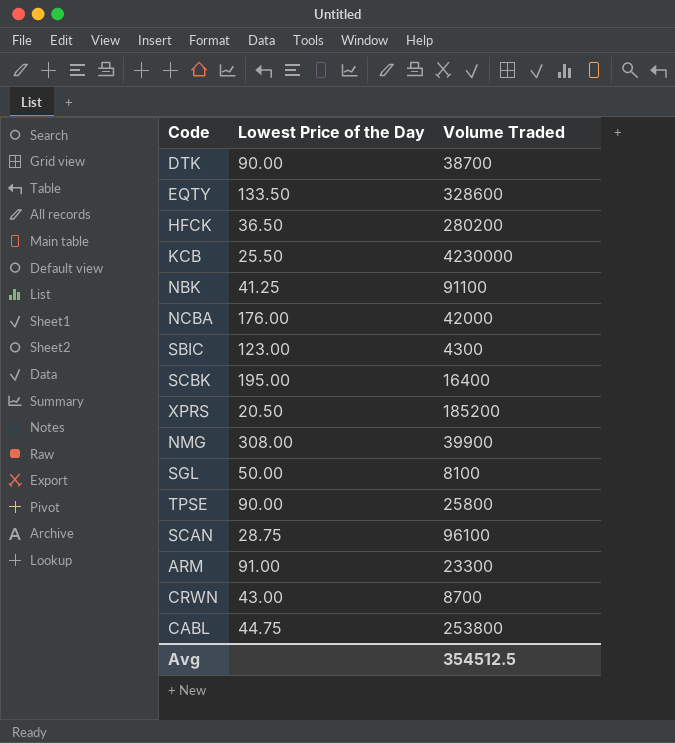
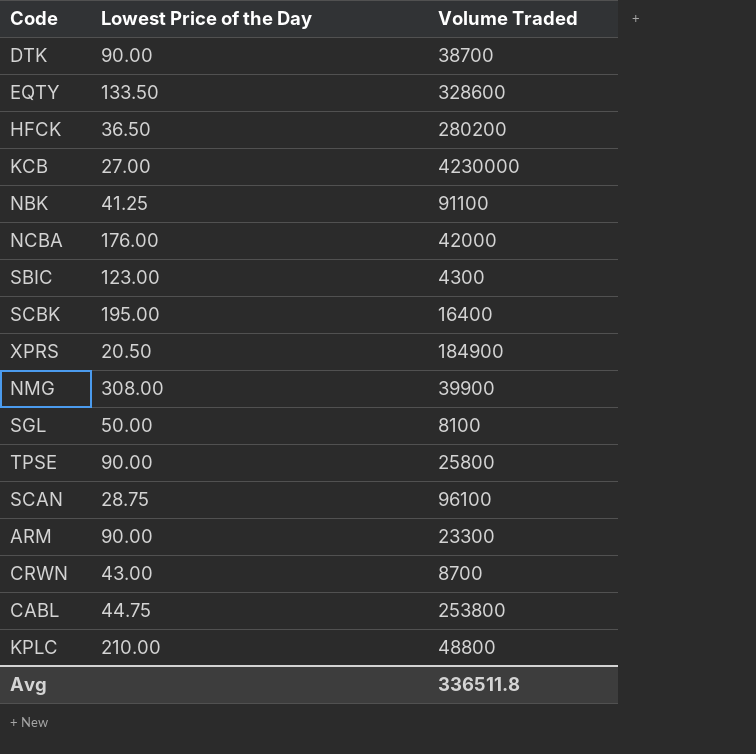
KCB | Lowest Price of the Day: 25.50 -> 27.00
XPRS | Volume Traded: 185200 -> 184900
ARM | Lowest Price of the Day: 91.00 -> 90.00
row KPLC: none -> 210.00 | 48800
Avg | Volume Traded: 354512.5 -> 336511.8

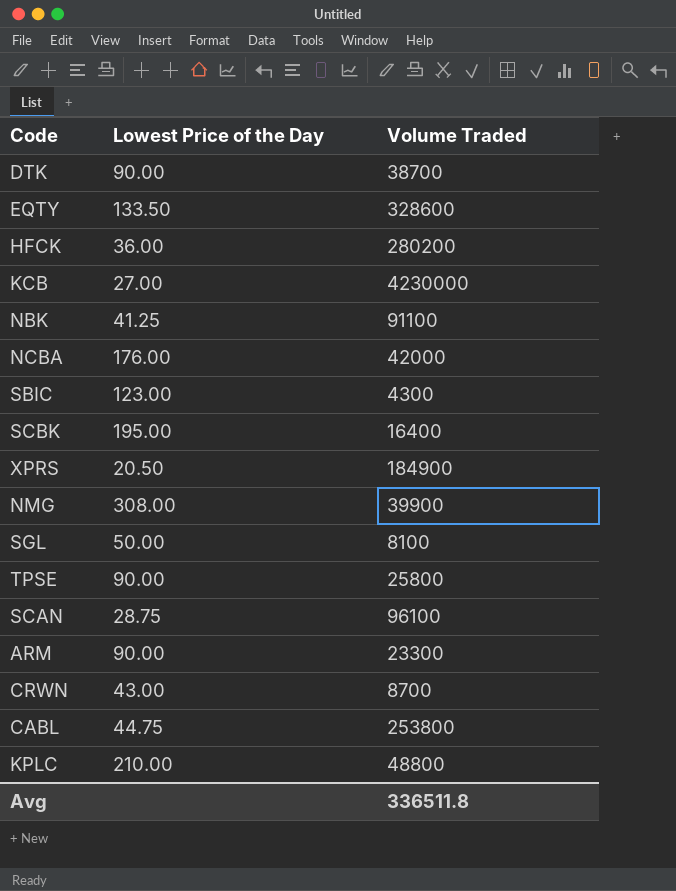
HFCK | Lowest Price of the Day: 36.50 -> 36.00

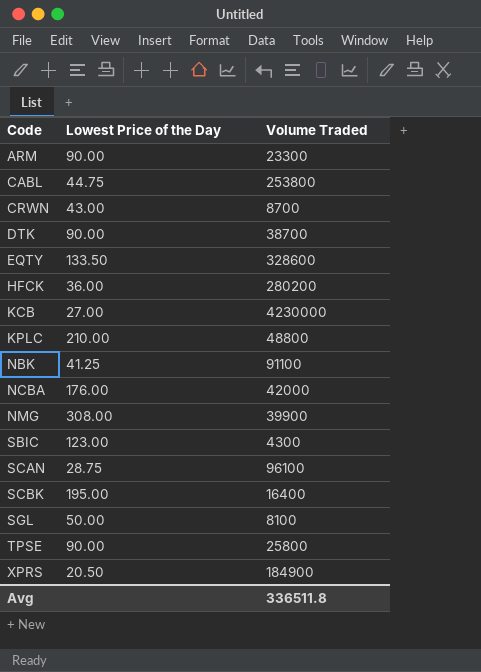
row order: none -> Code ascending

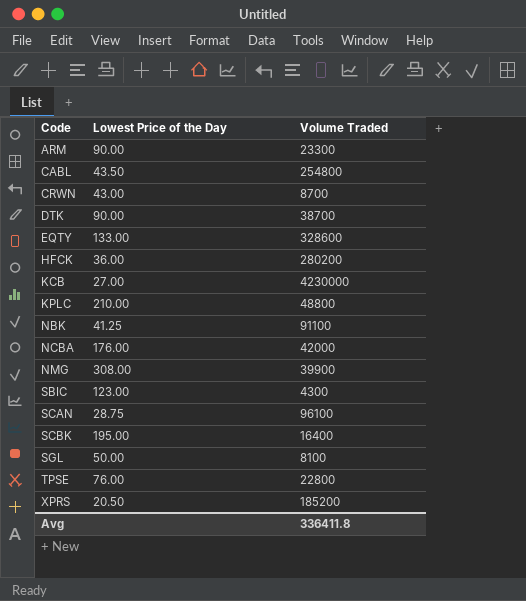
CABL | Lowest Price of the Day: 44.75 -> 43.50
CABL | Volume Traded: 253800 -> 254800
EQTY | Lowest Price of the Day: 133.50 -> 133.00
TPSE | Lowest Price of the Day: 90.00 -> 76.00
TPSE | Volume Traded: 25800 -> 22800
XPRS | Volume Traded: 184900 -> 185200
Avg | Volume Traded: 336511.8 -> 336411.8

